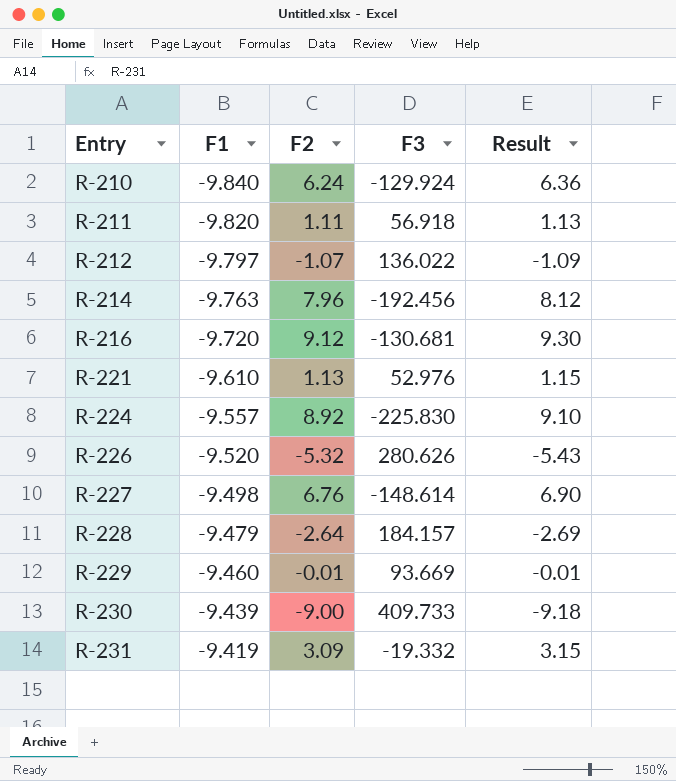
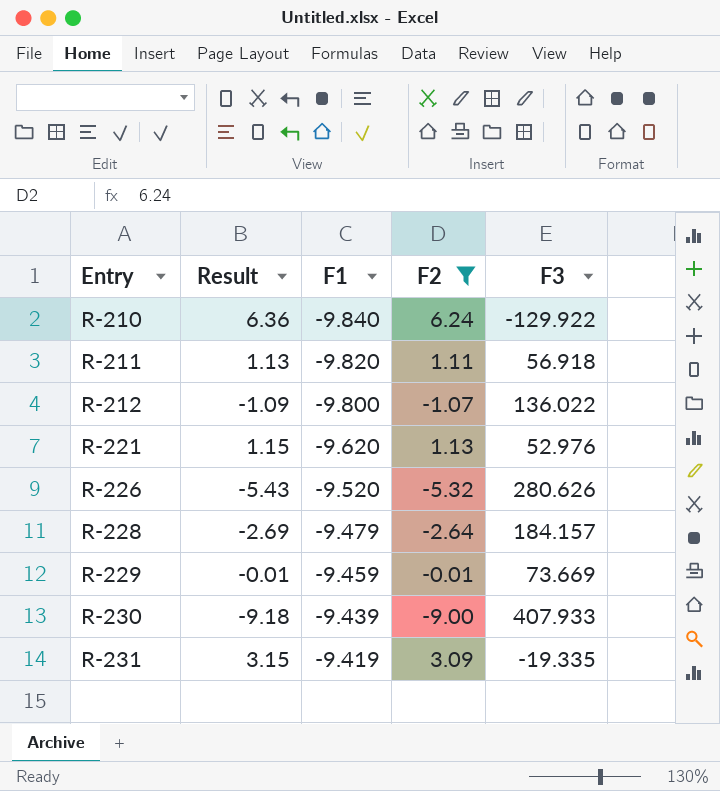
filter: none -> F2 <= 6.24
column Result | position: 5 -> 2
R-210 | F3: -129.924 -> -129.922
R-212 | F1: -9.797 -> -9.800
R-221 | F1: -9.610 -> -9.620
R-229 | F1: -9.460 -> -9.459
R-229 | F3: 93.669 -> 73.669
R-230 | F3: 409.733 -> 407.933
R-231 | F3: -19.332 -> -19.335

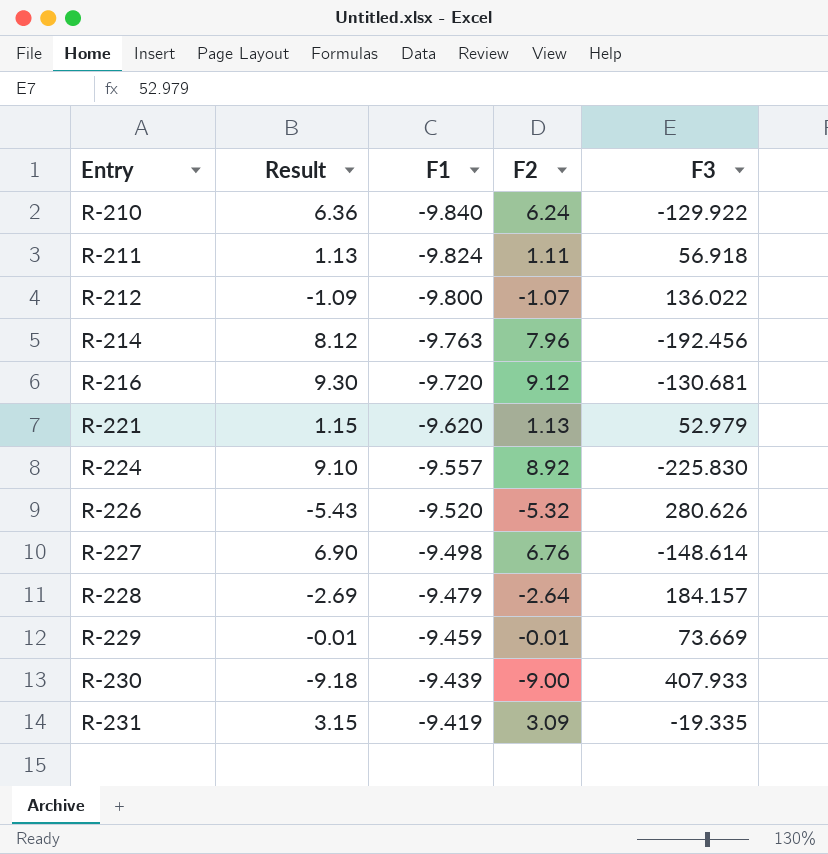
filter: F2 <= 6.24 -> none
R-211 | F1: -9.820 -> -9.824
R-221 | F3: 52.976 -> 52.979

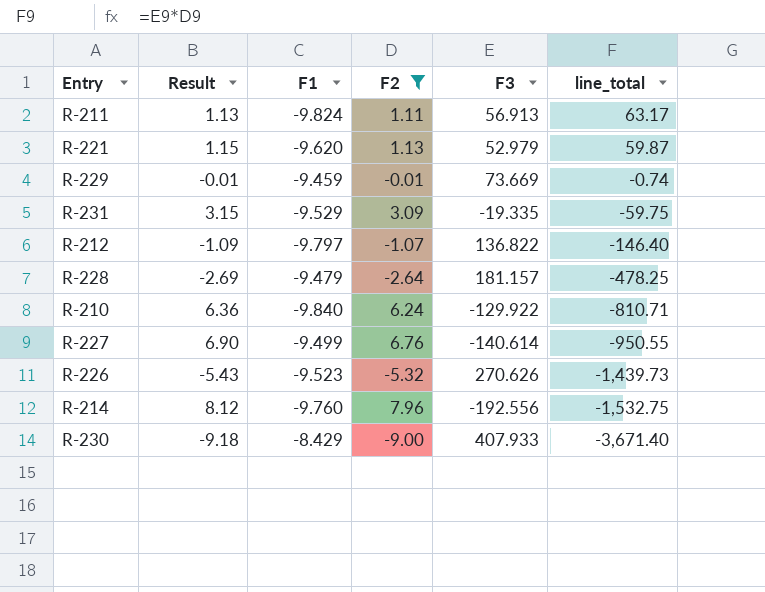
filter: none -> F2 <= 7.96
row order: Entry ascending -> line_total descending
column line_total | formula: none -> [F2] * [F3]
R-211 | F3: 56.918 -> 56.913
R-231 | F1: -9.419 -> -9.529
R-212 | F1: -9.800 -> -9.797
R-212 | F3: 136.022 -> 136.822
R-228 | F3: 184.157 -> 181.157
R-227 | F1: -9.498 -> -9.499
R-227 | F3: -148.614 -> -140.614
R-226 | F1: -9.520 -> -9.523
R-226 | F3: 280.626 -> 270.626
R-214 | F1: -9.763 -> -9.760
R-214 | F3: -192.456 -> -192.556
R-230 | F1: -9.439 -> -8.429

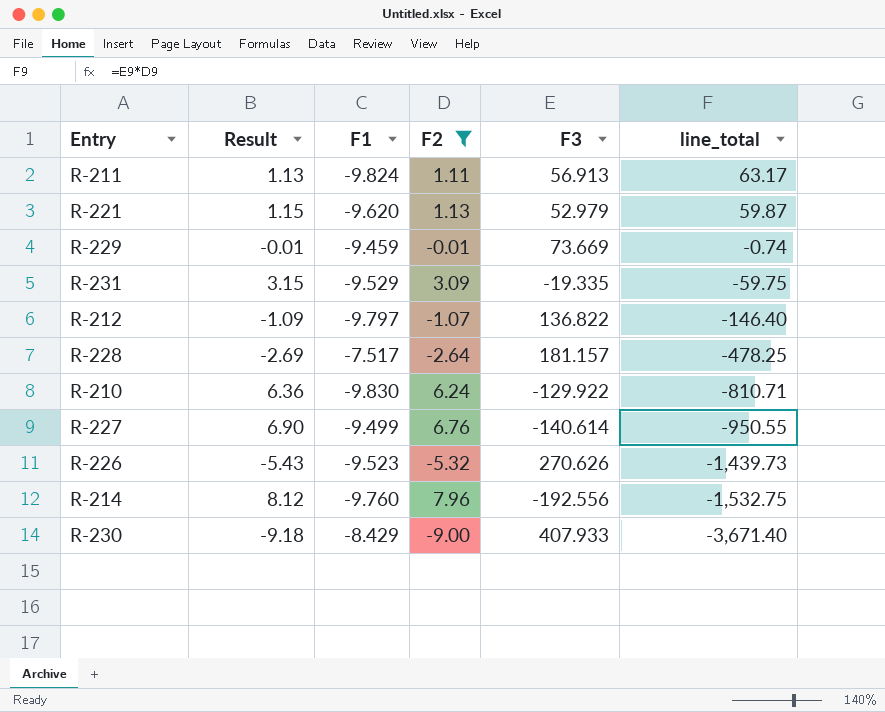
R-228 | F1: -9.479 -> -7.517
R-210 | F1: -9.840 -> -9.830

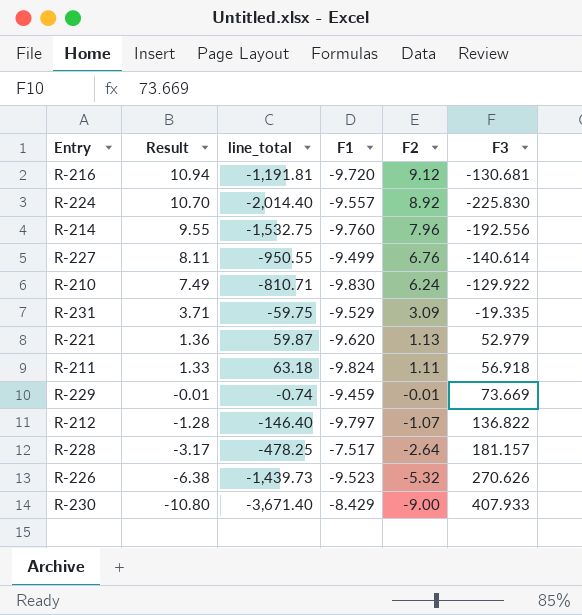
filter: F2 <= 7.96 -> none
row order: line_total descending -> Result descending
column Result | formula: [F2] * 1.02 -> [F2] * 1.2
column line_total | position: 6 -> 3
R-211 | line_total: 63.17 -> 63.18
R-211 | F3: 56.913 -> 56.918

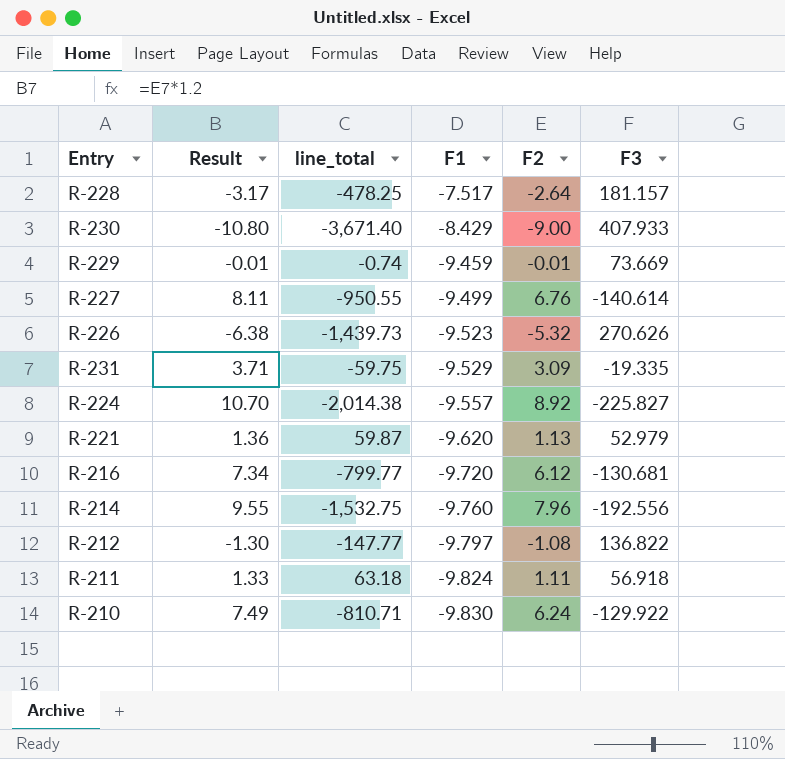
row order: Result descending -> F1 descending
R-224 | line_total: -2,014.40 -> -2,014.38
R-224 | F3: -225.830 -> -225.827
R-216 | Result: 10.94 -> 7.34
R-216 | line_total: -1,191.81 -> -799.77
R-216 | F2: 9.12 -> 6.12
R-212 | Result: -1.28 -> -1.30
R-212 | line_total: -146.40 -> -147.77
R-212 | F2: -1.07 -> -1.08

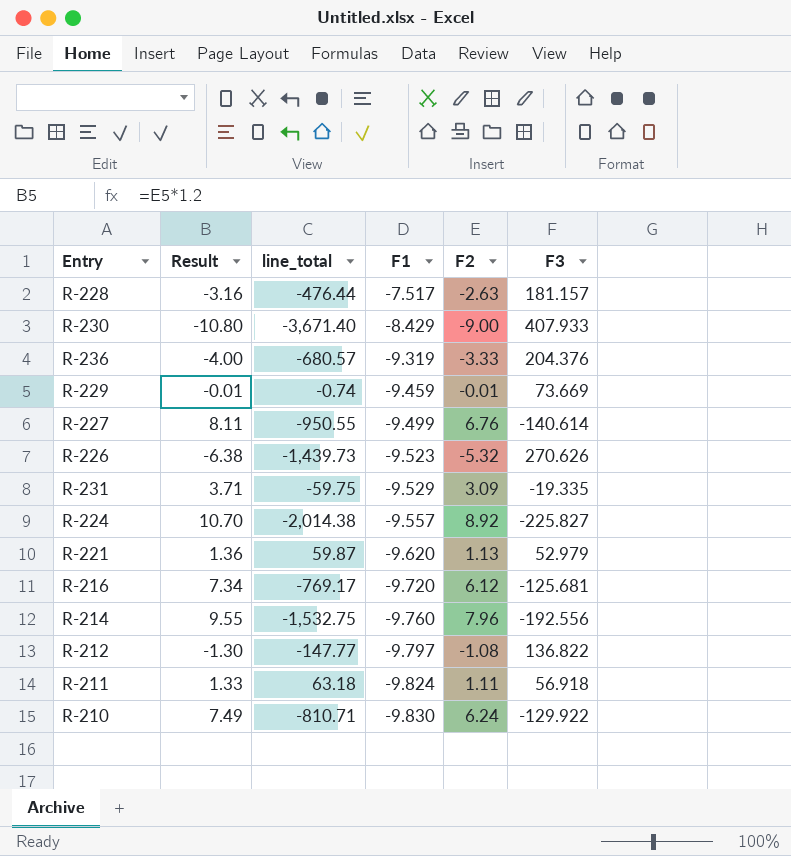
R-228 | Result: -3.17 -> -3.16
R-228 | line_total: -478.25 -> -476.44
R-228 | F2: -2.64 -> -2.63
row R-236: none -> -4.00 | -680.57 | -9.319 | -3.33 | 204.376
R-216 | line_total: -799.77 -> -769.17
R-216 | F3: -130.681 -> -125.681

